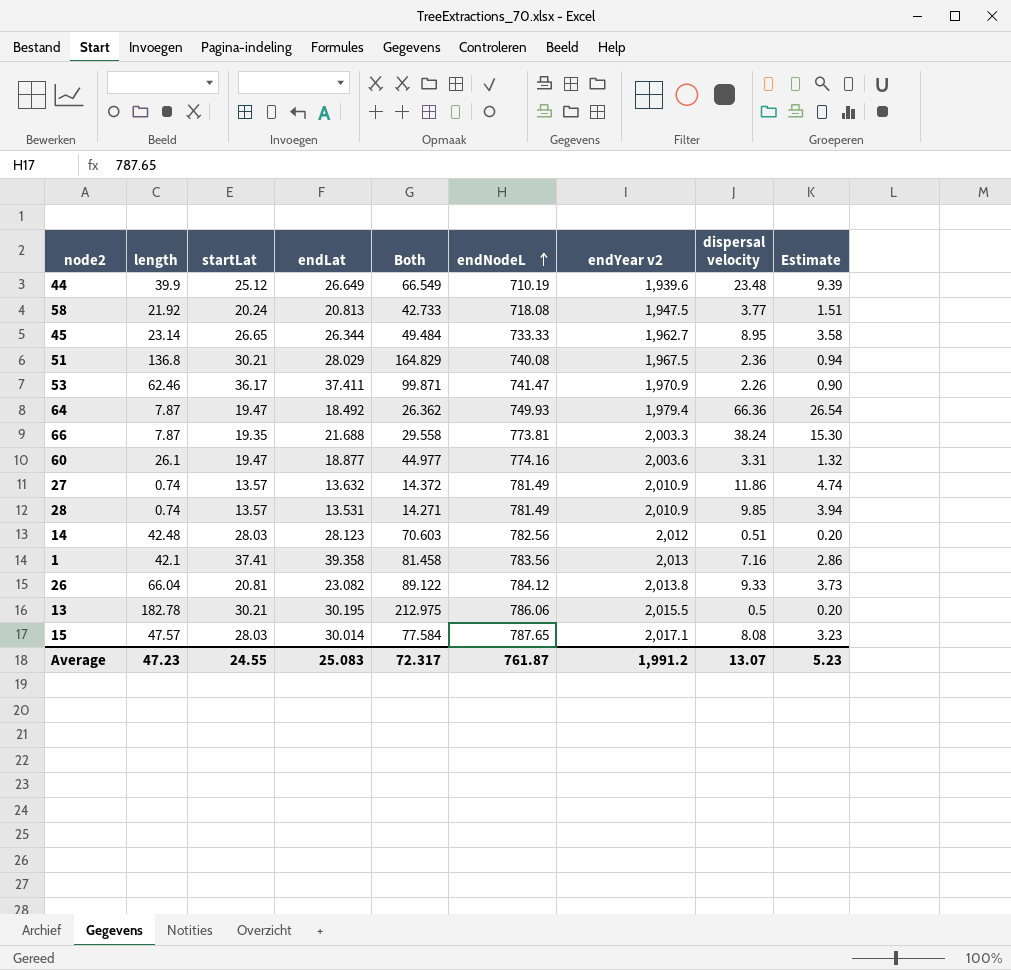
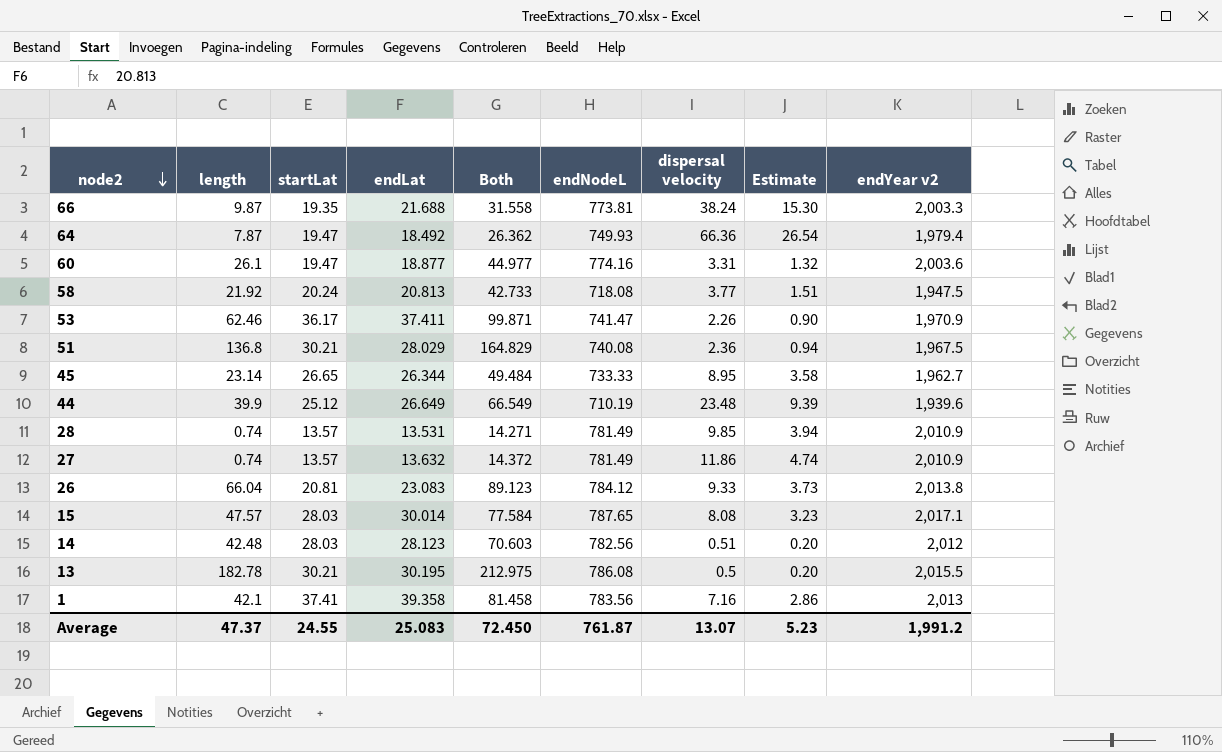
row order: endNodeL ascending -> node2 descending
column endYear v2 | position: 7 -> 9
66 | length: 7.87 -> 9.87
66 | Both: 29.558 -> 31.558
26 | endLat: 23.082 -> 23.083
26 | Both: 89.122 -> 89.123
13 | endNodeL: 786.06 -> 786.08
Average | length: 47.23 -> 47.37
Average | Both: 72.317 -> 72.450

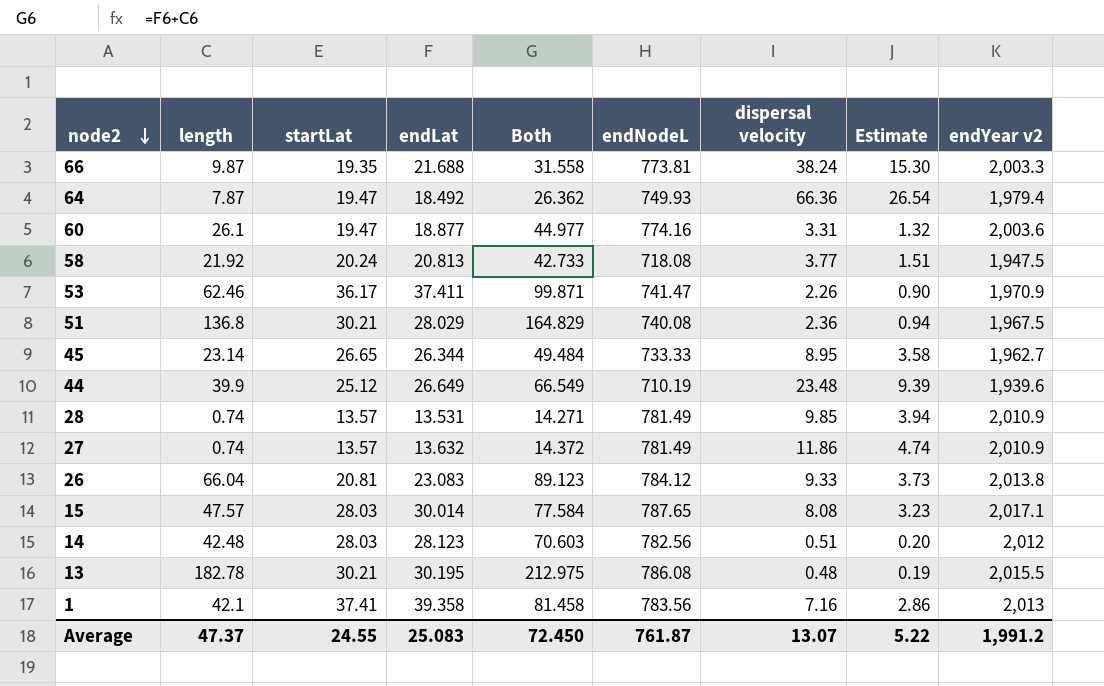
13 | dispersal velocity: 0.5 -> 0.48
13 | Estimate: 0.20 -> 0.19
Average | Estimate: 5.23 -> 5.22

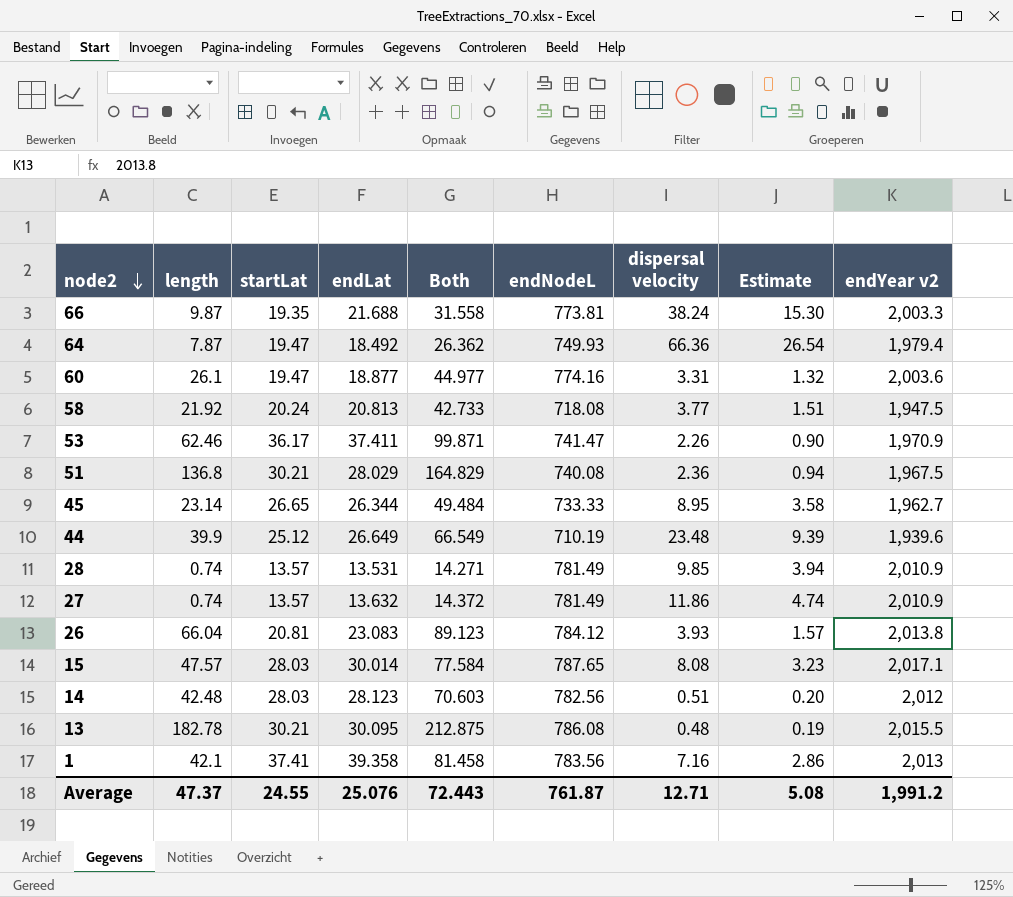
26 | dispersal velocity: 9.33 -> 3.93
26 | Estimate: 3.73 -> 1.57
13 | endLat: 30.195 -> 30.095
13 | Both: 212.975 -> 212.875
Average | endLat: 25.083 -> 25.076
Average | Both: 72.450 -> 72.443
Average | dispersal velocity: 13.07 -> 12.71
Average | Estimate: 5.22 -> 5.08

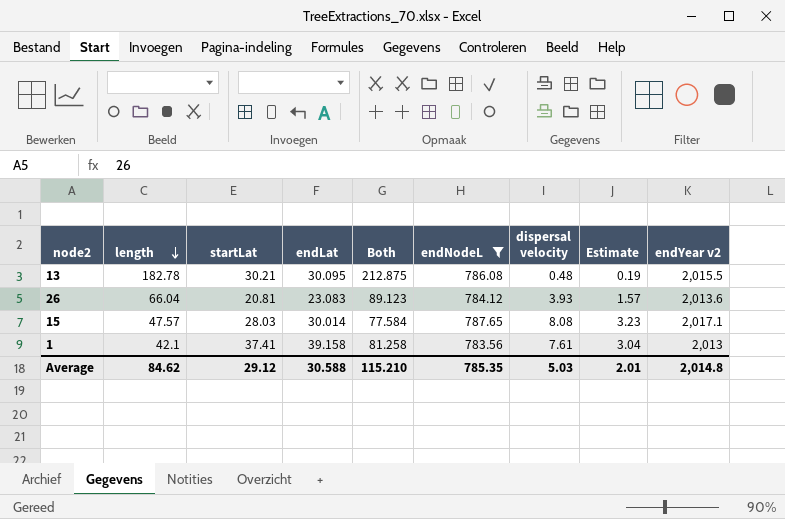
filter: none -> endNodeL >= 783.56
row order: node2 descending -> length descending
26 | endYear v2: 2,013.8 -> 2,013.6
1 | endLat: 39.358 -> 39.158
1 | Both: 81.458 -> 81.258
1 | dispersal velocity: 7.16 -> 7.61
1 | Estimate: 2.86 -> 3.04
Average | length: 47.37 -> 84.62
Average | startLat: 24.55 -> 29.12
Average | endLat: 25.076 -> 30.588
Average | Both: 72.443 -> 115.210
Average | endNodeL: 761.87 -> 785.35
Average | dispersal velocity: 12.71 -> 5.03
Average | Estimate: 5.08 -> 2.01
Average | endYear v2: 1,991.2 -> 2,014.8

